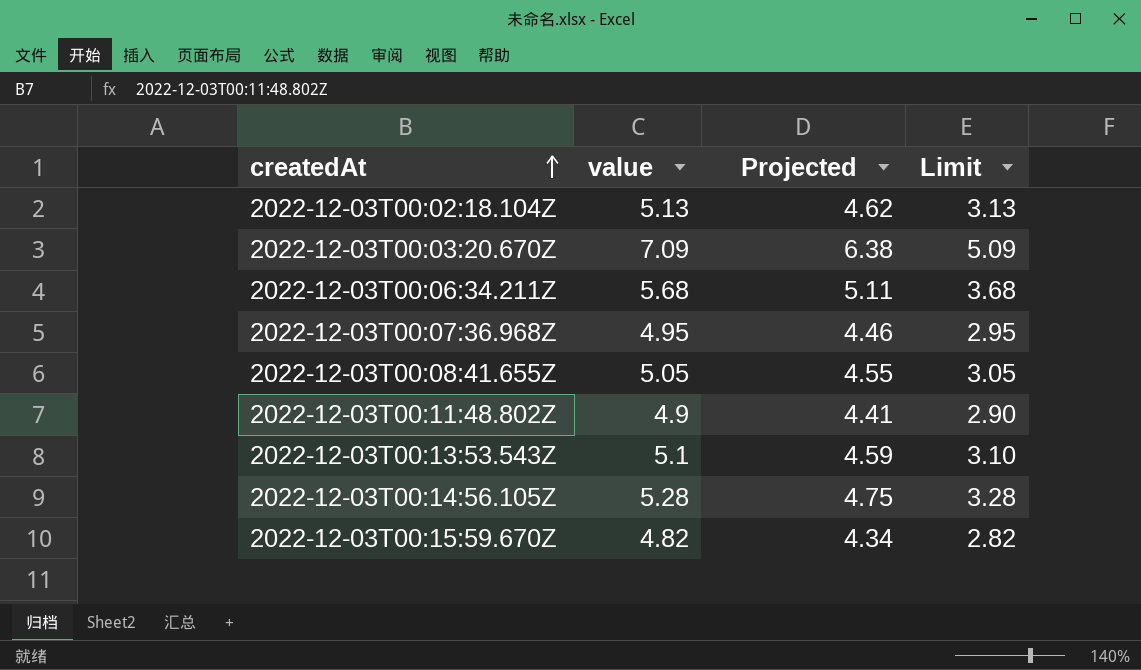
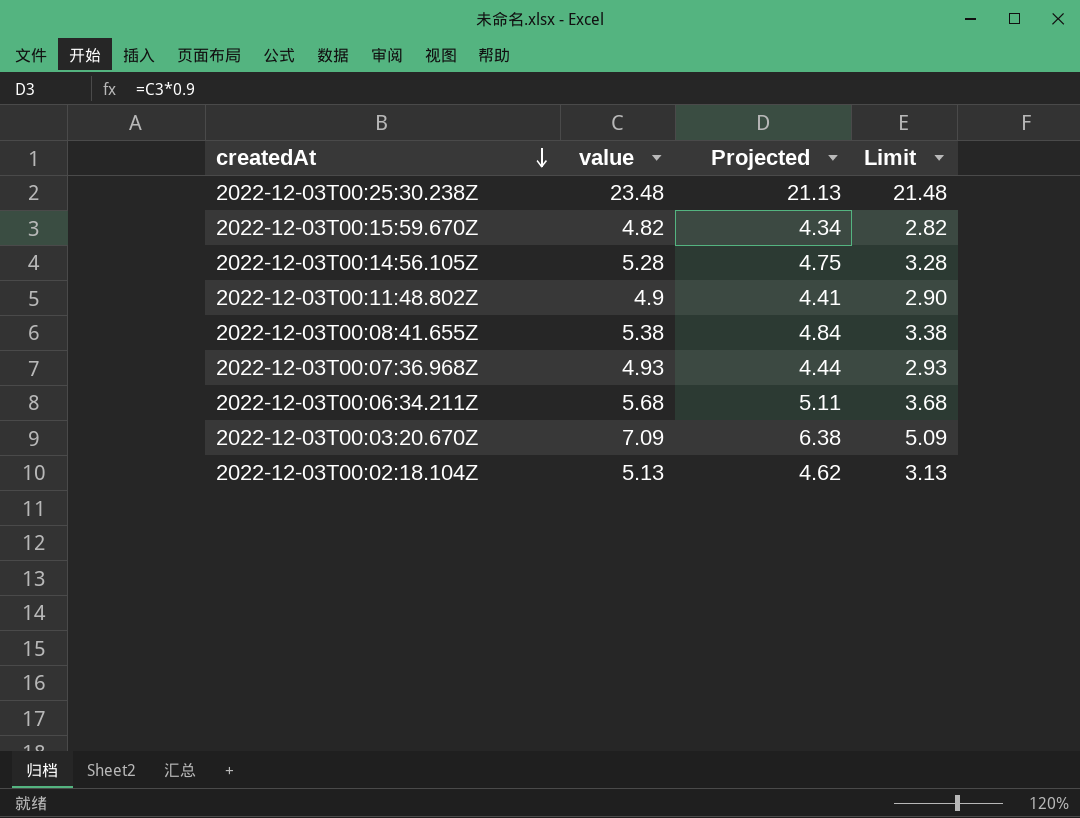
row order: createdAt ascending -> createdAt descending
row 2022-12-03T00:13:53.543Z: 5.1 | 4.59 | 3.10 -> none
row 2022-12-03T00:25:30.238Z: none -> 23.48 | 21.13 | 21.48
2022-12-03T00:08:41.655Z | value: 5.05 -> 5.38
2022-12-03T00:08:41.655Z | Projected: 4.55 -> 4.84
2022-12-03T00:08:41.655Z | Limit: 3.05 -> 3.38
2022-12-03T00:07:36.968Z | value: 4.95 -> 4.93
2022-12-03T00:07:36.968Z | Projected: 4.46 -> 4.44
2022-12-03T00:07:36.968Z | Limit: 2.95 -> 2.93

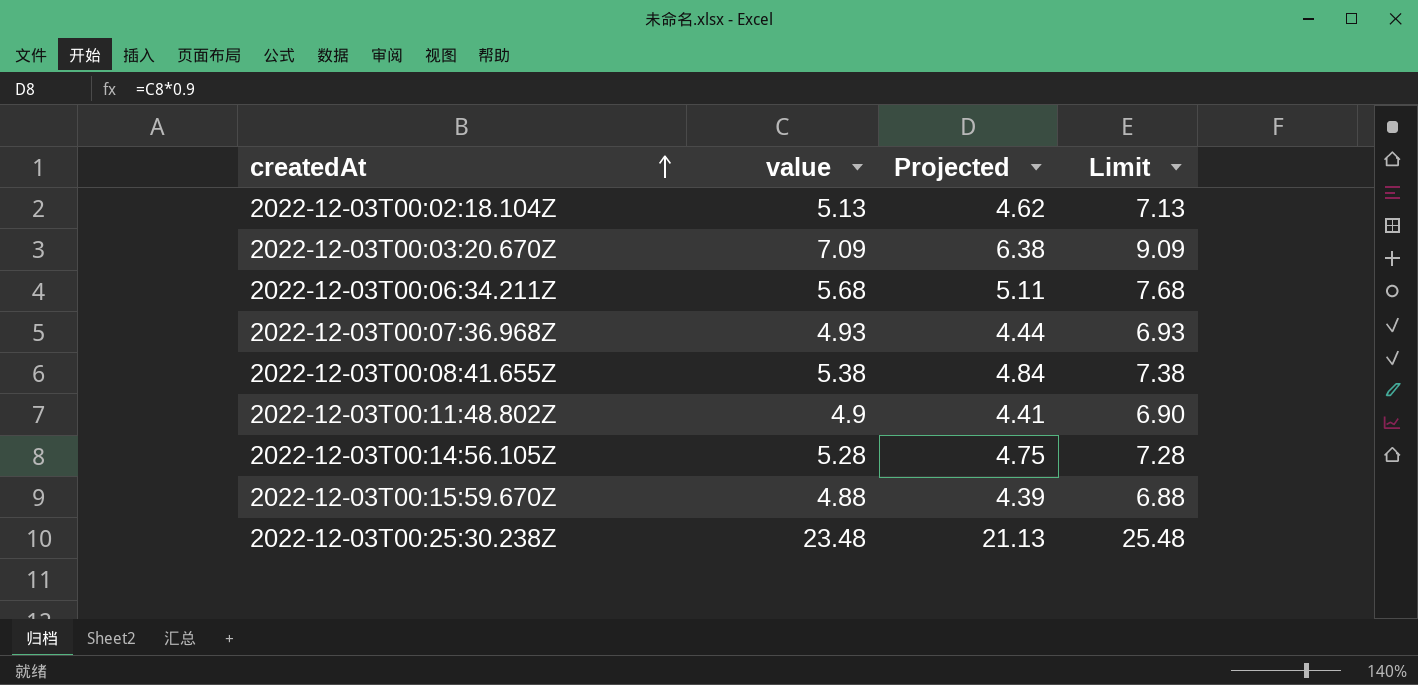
row order: createdAt descending -> createdAt ascending
column Limit | formula: [value] - 2 -> [value] + 2
2022-12-03T00:15:59.670Z | value: 4.82 -> 4.88
2022-12-03T00:15:59.670Z | Projected: 4.34 -> 4.39

